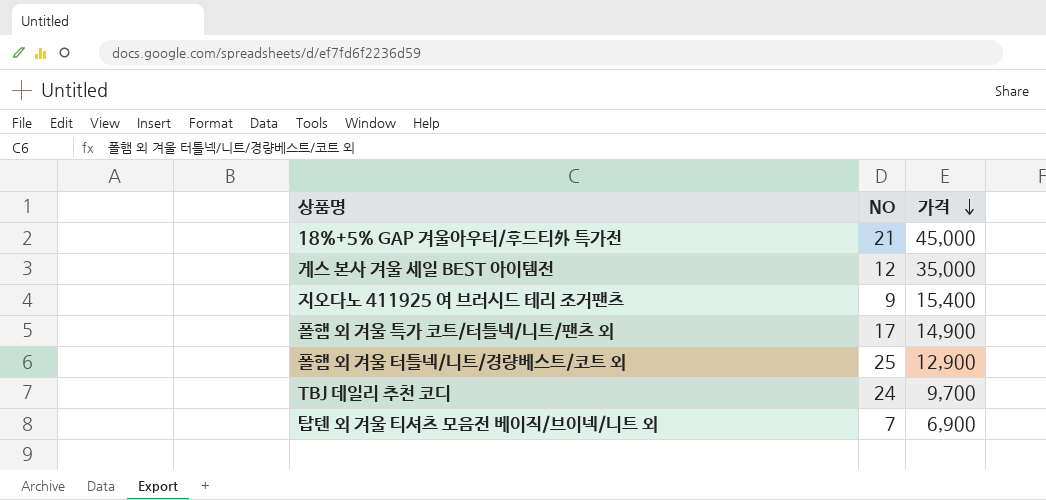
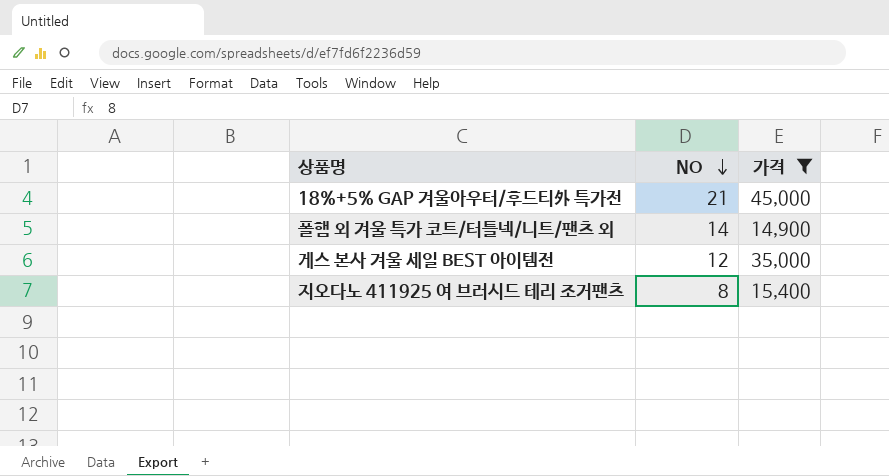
filter: none -> 가격 >= 14,900
row order: 가격 descending -> NO descending
폴햄 외 겨울 특가 코트/터틀넥/니트/팬츠 외 | NO: 17 -> 14
지오다노 411925 여 브러시드 테리 조거팬츠 | NO: 9 -> 8

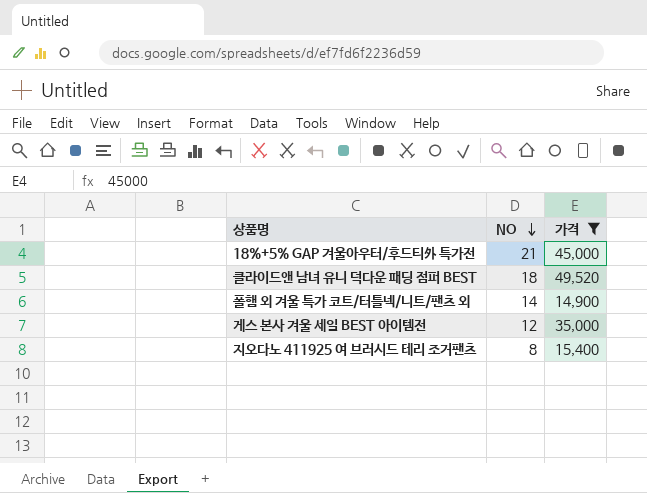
row 클라이드앤 남녀 유니 덕다운 패딩 점퍼 BEST: none -> 18 | 49,520

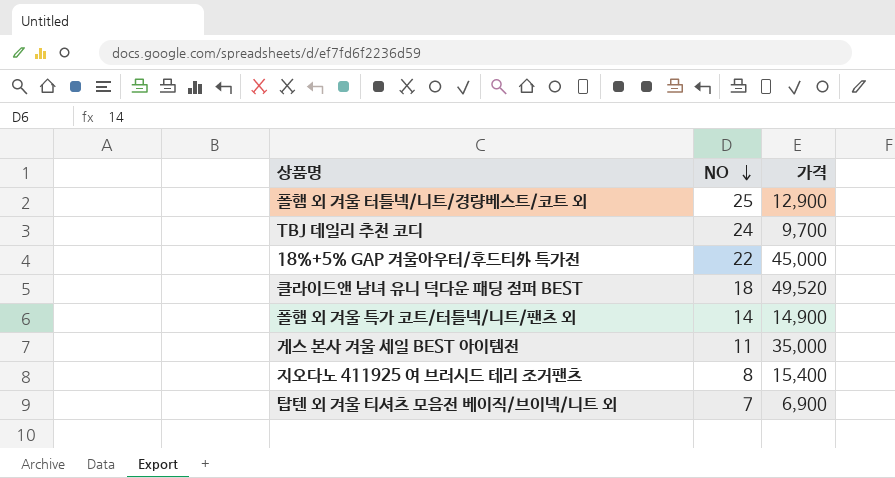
filter: 가격 >= 14,900 -> none
18%+5% GAP 겨울아우터/후드티外 특가전 | NO: 21 -> 22
게스 본사 겨울 세일 BEST 아이템전 | NO: 12 -> 11

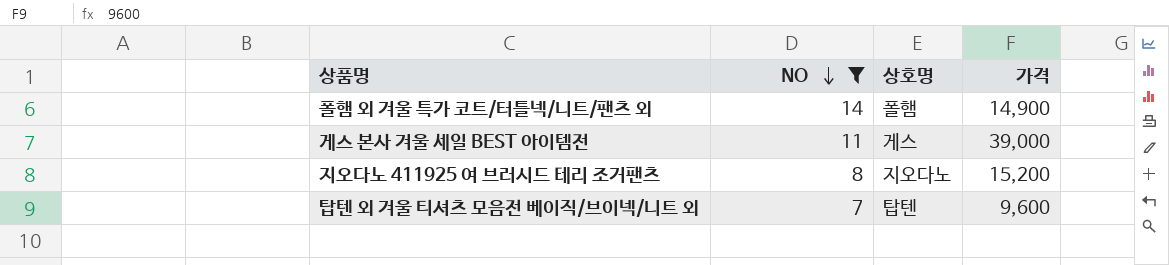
filter: none -> NO <= 14
column 상호명 | position: none -> 3
게스 본사 겨울 세일 BEST 아이템전 | 가격: 35,000 -> 39,000
지오다노 411925 여 브러시드 테리 조거팬츠 | 가격: 15,400 -> 15,200
탑텐 외 겨울 티셔츠 모음전 베이직/브이넥/니트 외 | 가격: 6,900 -> 9,600

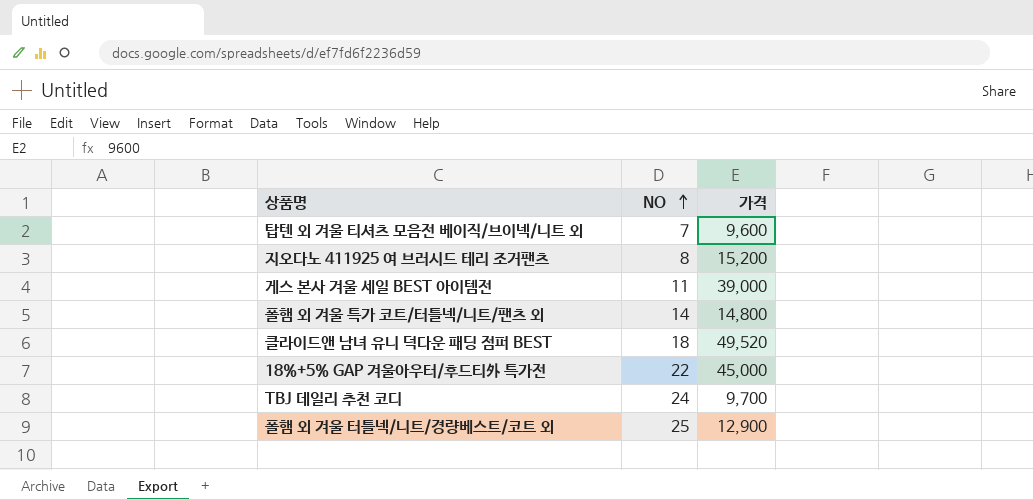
filter: NO <= 14 -> none
row order: NO descending -> NO ascending
column 상호명 | position: 3 -> none
폴햄 외 겨울 특가 코트/터틀넥/니트/팬츠 외 | 가격: 14,900 -> 14,800

